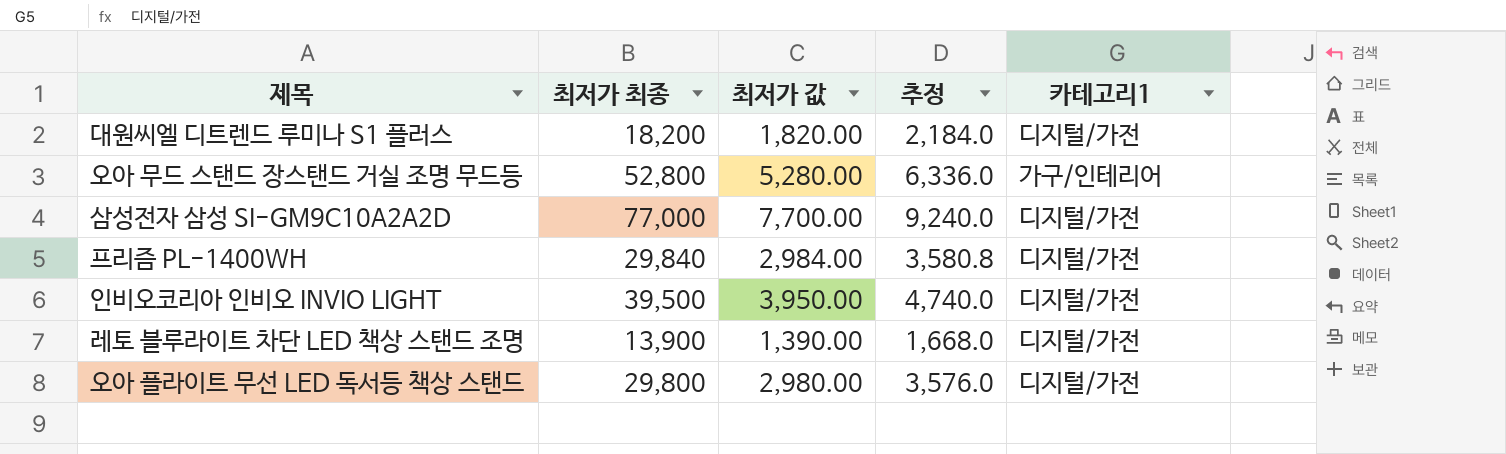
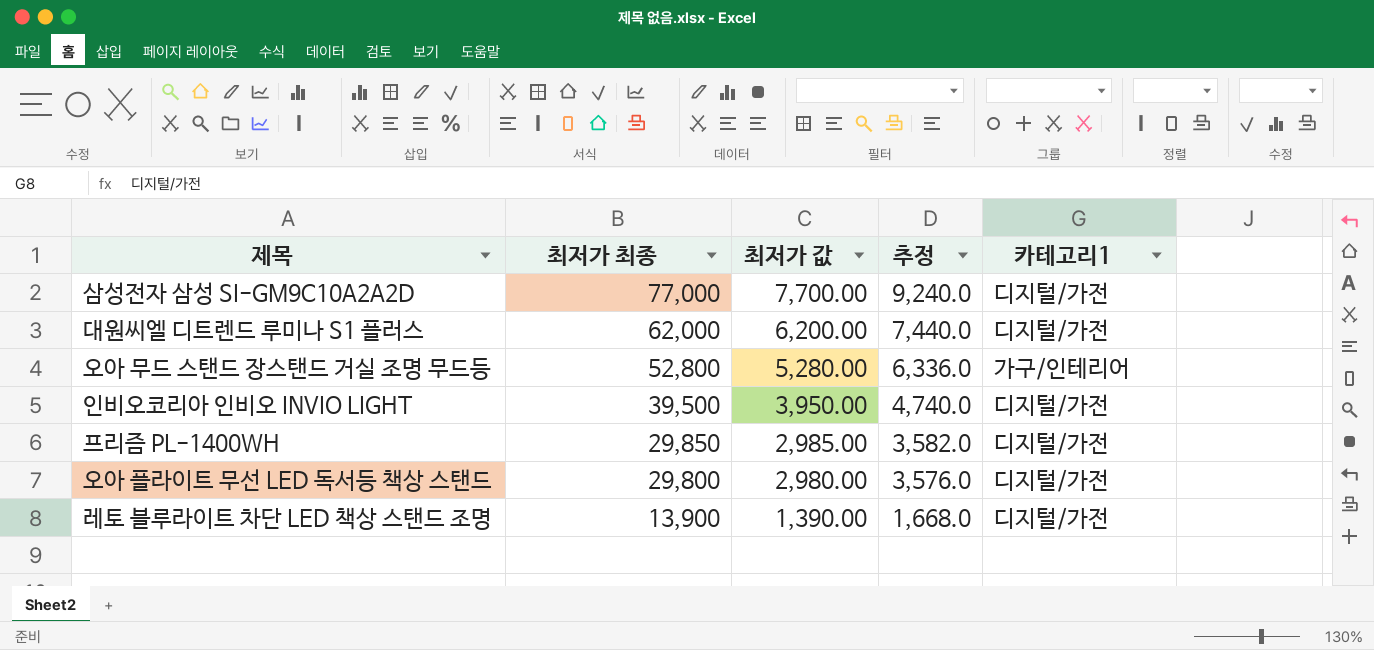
row order: none -> 최저가 최종 descending
대원씨엘 디트렌드 루미나 S1 플러스 | 최저가 최종: 18,200 -> 62,000
대원씨엘 디트렌드 루미나 S1 플러스 | 최저가 값: 1,820.00 -> 6,200.00
대원씨엘 디트렌드 루미나 S1 플러스 | 추정: 2,184.0 -> 7,440.0
프리즘 PL-1400WH | 최저가 최종: 29,840 -> 29,850
프리즘 PL-1400WH | 최저가 값: 2,984.00 -> 2,985.00
프리즘 PL-1400WH | 추정: 3,580.8 -> 3,582.0

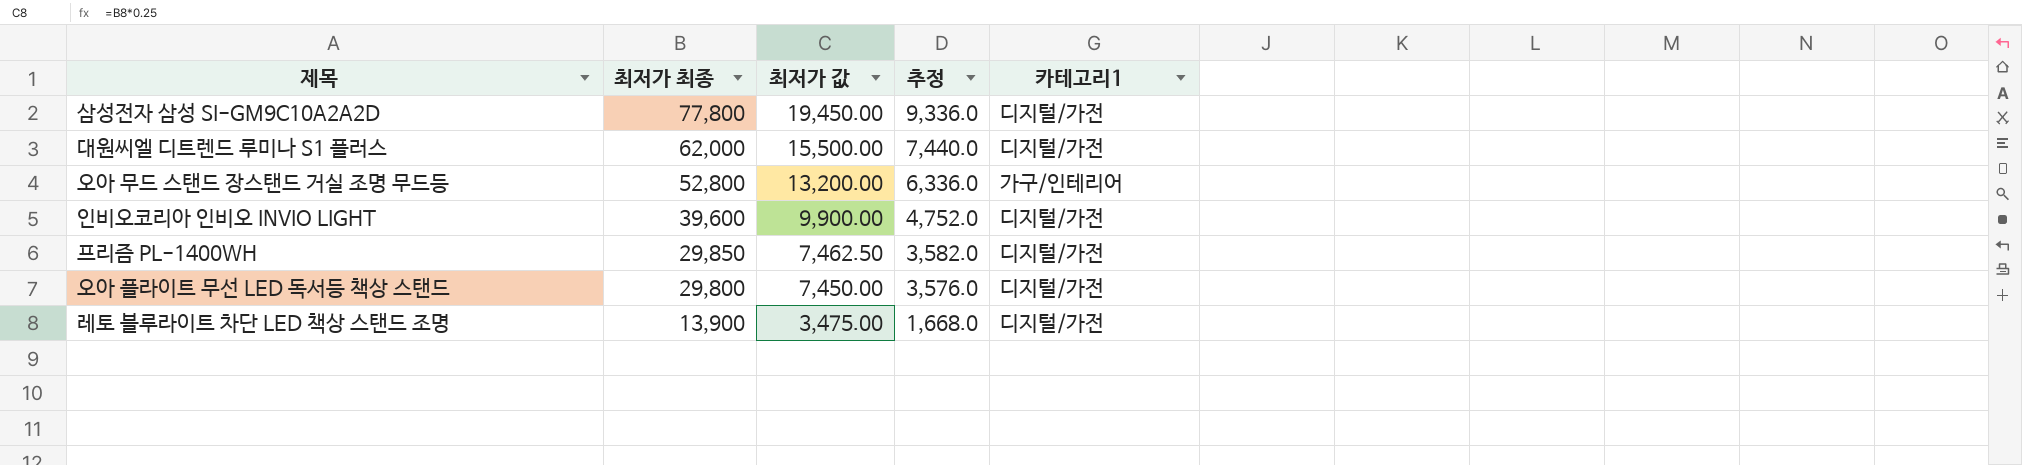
column 최저가 값 | formula: [최저가 최종] * 0.1 -> [최저가 최종] * 0.25
삼성전자 삼성 SI-GM9C10A2A2D | 최저가 최종: 77,000 -> 77,800
삼성전자 삼성 SI-GM9C10A2A2D | 추정: 9,240.0 -> 9,336.0
인비오코리아 인비오 INVIO LIGHT | 최저가 최종: 39,500 -> 39,600
인비오코리아 인비오 INVIO LIGHT | 추정: 4,740.0 -> 4,752.0

